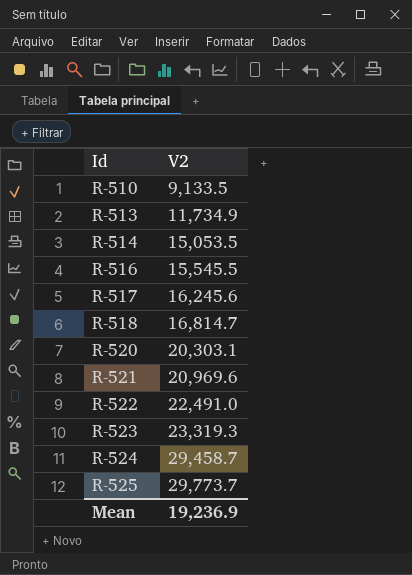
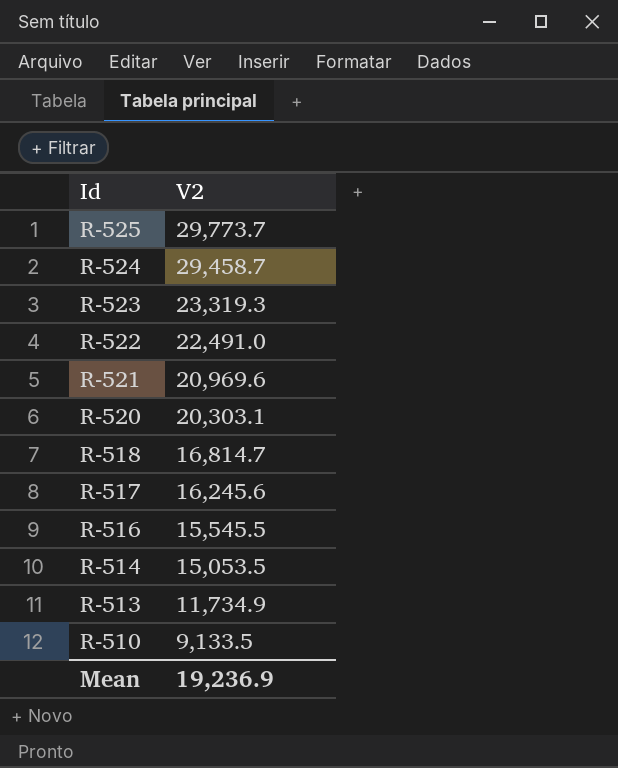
row order: Id ascending -> Id descending

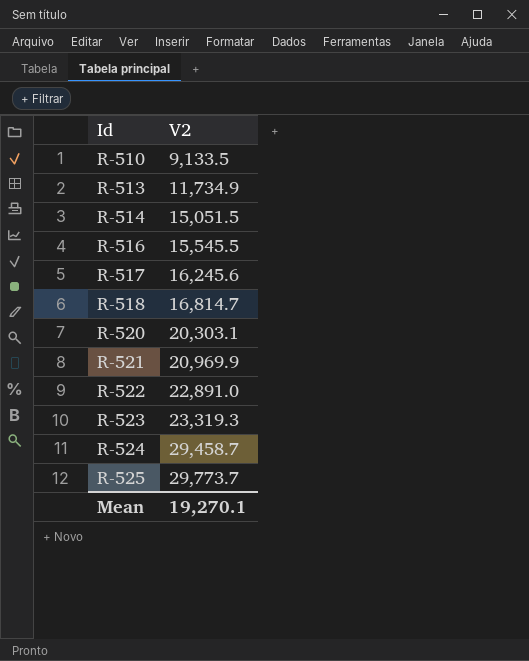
row order: Id descending -> Id ascending
R-514 | V2: 15,053.5 -> 15,051.5
R-521 | V2: 20,969.6 -> 20,969.9
R-522 | V2: 22,491.0 -> 22,891.0
Mean | V2: 19,236.9 -> 19,270.1

